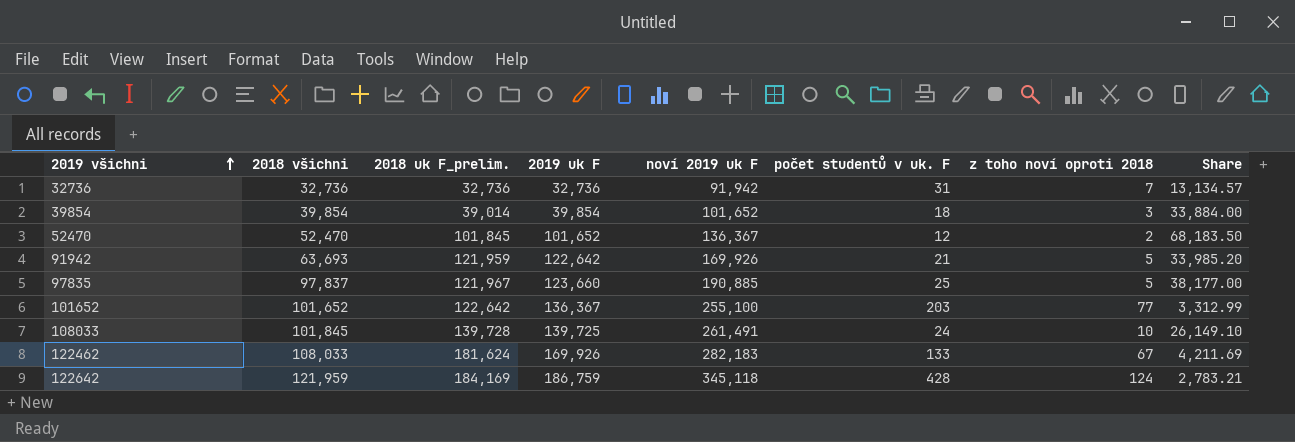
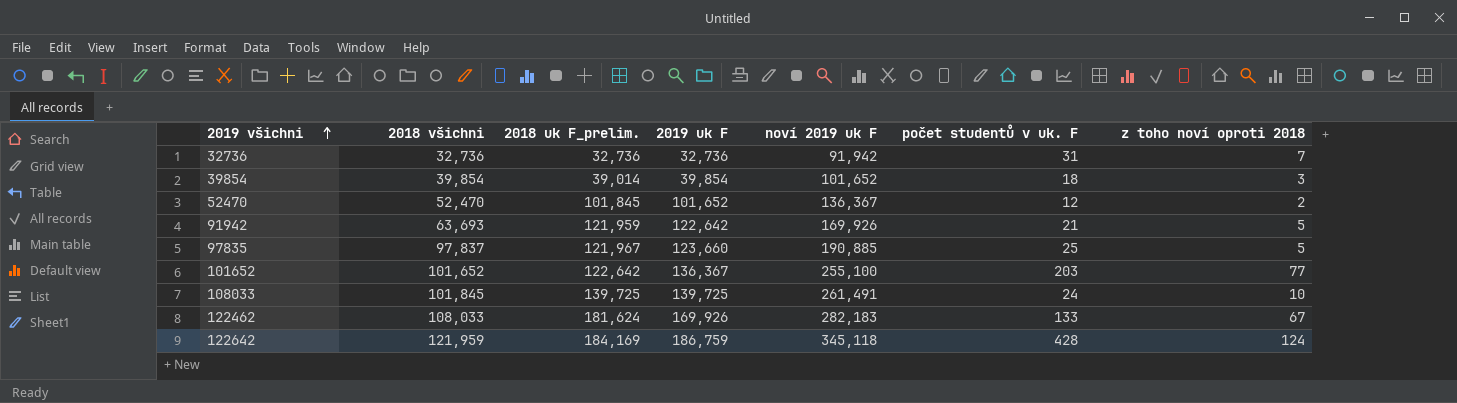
column Share | formula: [noví 2019 uk F] / [z toho noví oproti 2018] -> none
108033 | 2018 uk F_prelim.: 139,728 -> 139,725

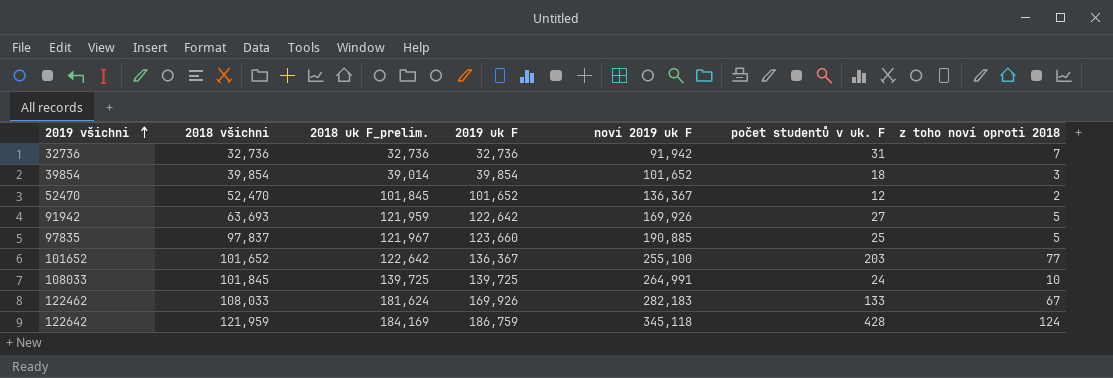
91942 | počet studentů v uk. F: 21 -> 27
108033 | noví 2019 uk F: 261,491 -> 264,991

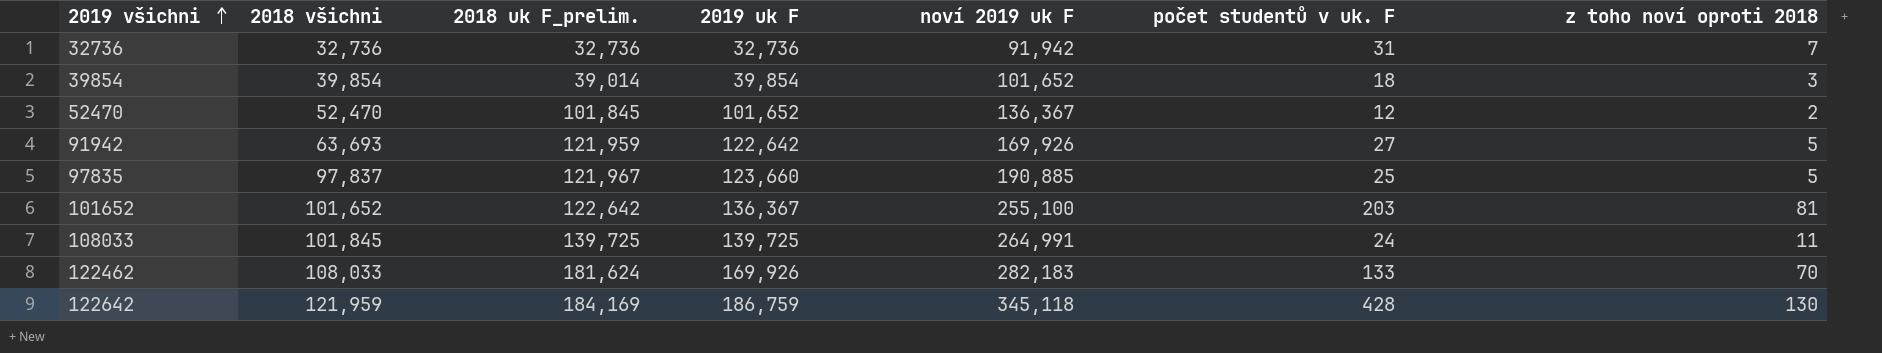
101652 | z toho noví oproti 2018: 77 -> 81
108033 | z toho noví oproti 2018: 10 -> 11
122462 | z toho noví oproti 2018: 67 -> 70
122642 | z toho noví oproti 2018: 124 -> 130

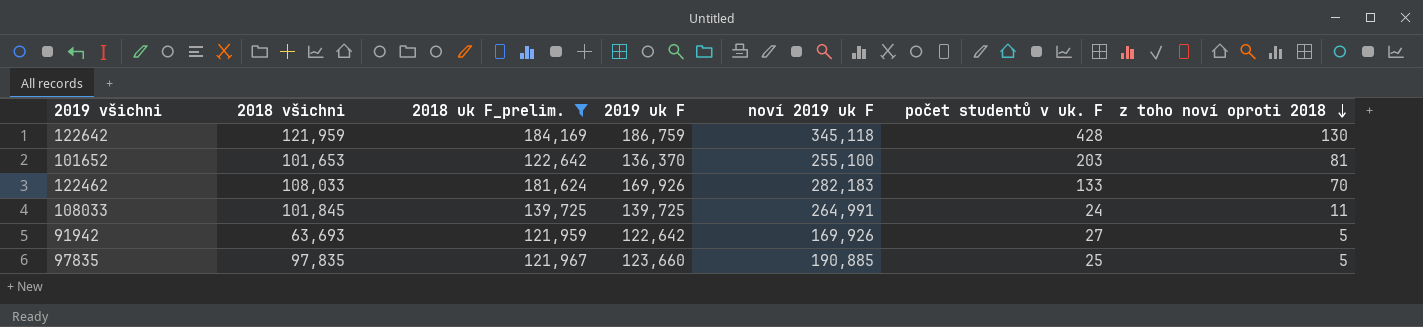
filter: none -> 2018 uk F_prelim. >= 121,959
row order: 2019 všichni ascending -> z toho noví oproti 2018 descending
101652 | 2018 všichni: 101,652 -> 101,653
101652 | 2019 uk F: 136,367 -> 136,370
97835 | 2018 všichni: 97,837 -> 97,835

